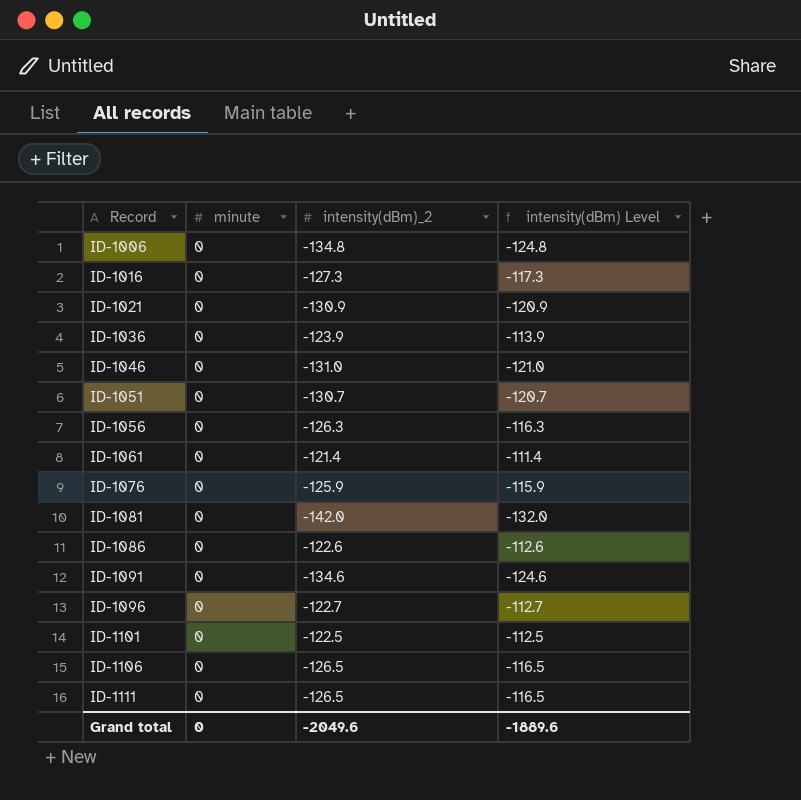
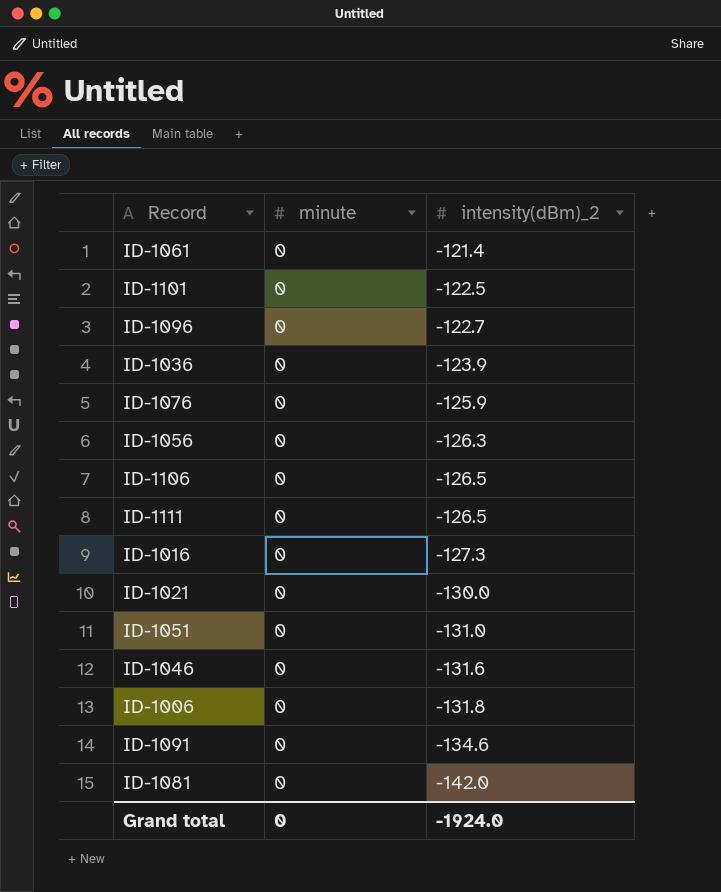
row order: Record ascending -> intensity(dBm)_2 descending
column intensity(dBm) Level | formula: [intensity(dBm)_2] + 10 -> none
row ID-1086: 0 | -122.6 | -112.6 -> none
ID-1021 | intensity(dBm)_2: -130.9 -> -130.0
ID-1051 | intensity(dBm)_2: -130.7 -> -131.0
ID-1046 | intensity(dBm)_2: -131.0 -> -131.6
ID-1006 | intensity(dBm)_2: -134.8 -> -131.8
Grand total | intensity(dBm)_2: -2049.6 -> -1924.0

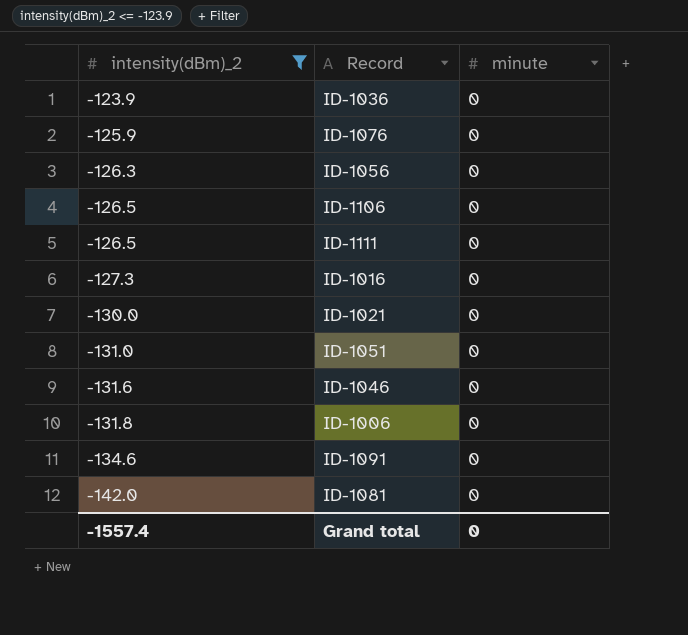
filter: none -> intensity(dBm)_2 <= -123.9
column intensity(dBm)_2 | position: 3 -> 1
Grand total | intensity(dBm)_2: -1924.0 -> -1557.4

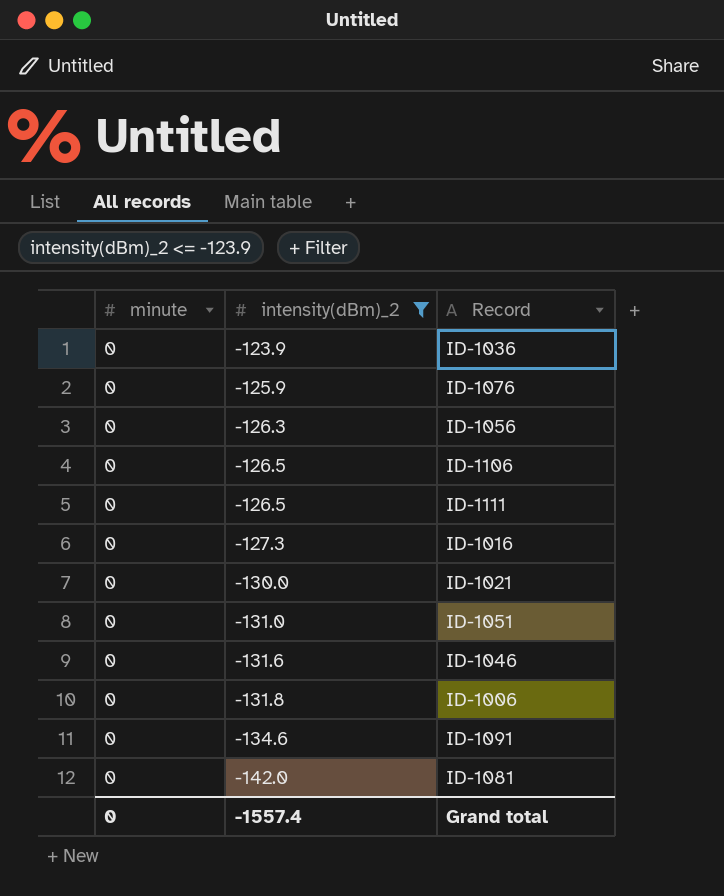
column minute | position: 3 -> 1

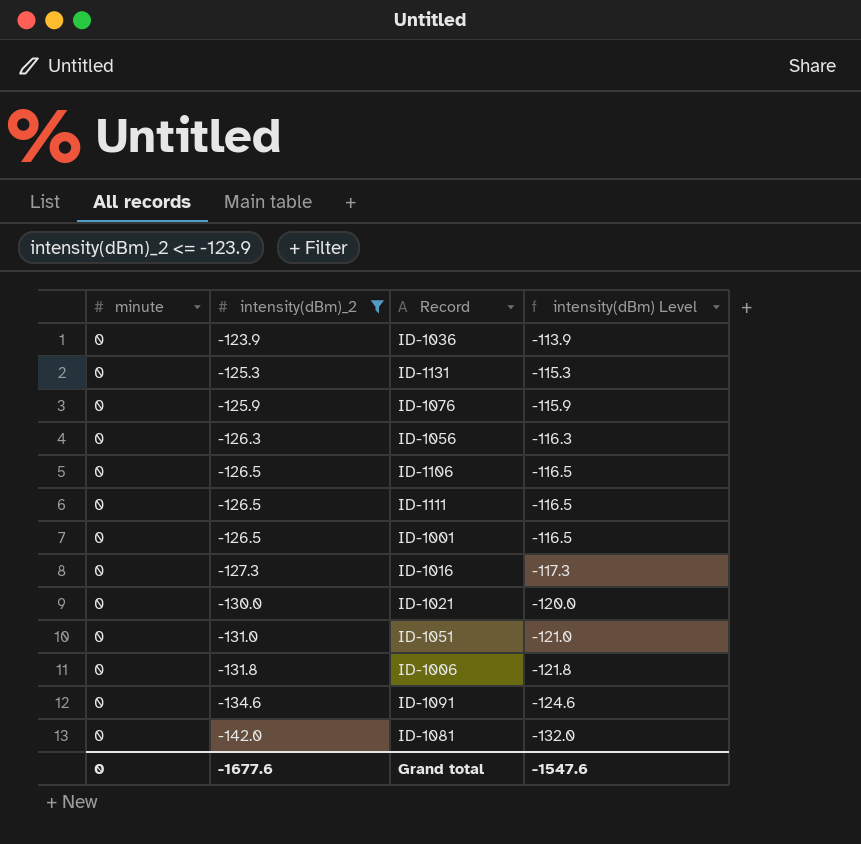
column intensity(dBm) Level | formula: none -> [intensity(dBm)_2] + 10
row ID-1046: 0 | -131.6 -> none
row ID-1131: none -> 0 | -125.3 | -115.3
row ID-1001: none -> 0 | -126.5 | -116.5
Grand total | intensity(dBm)_2: -1557.4 -> -1677.6

